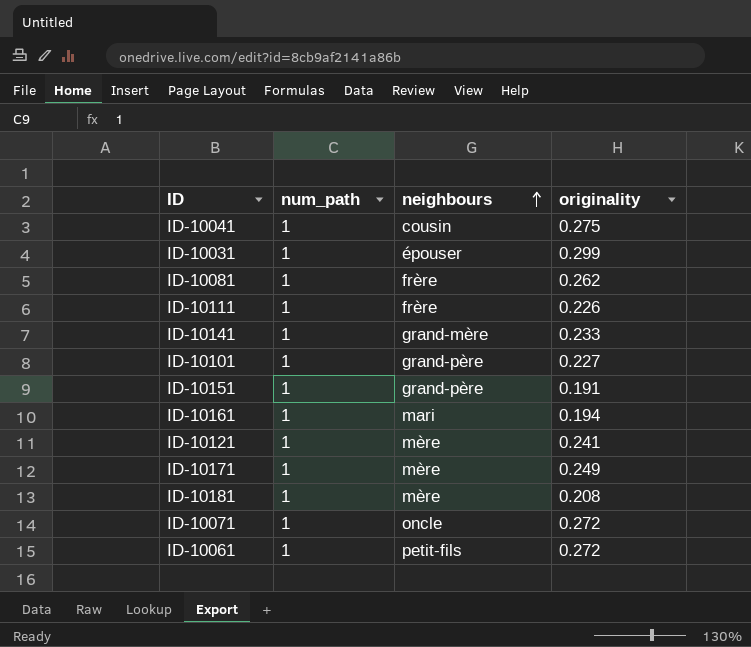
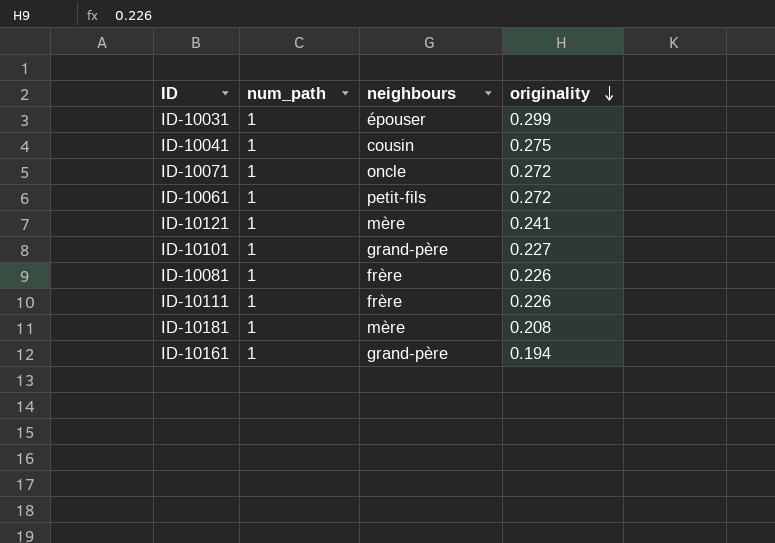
row order: neighbours ascending -> originality descending
row ID-10141: 1 | grand-mère | 0.233 -> none
row ID-10151: 1 | grand-père | 0.191 -> none
row ID-10171: 1 | mère | 0.249 -> none
ID-10081 | originality: 0.262 -> 0.226
ID-10161 | neighbours: mari -> grand-père

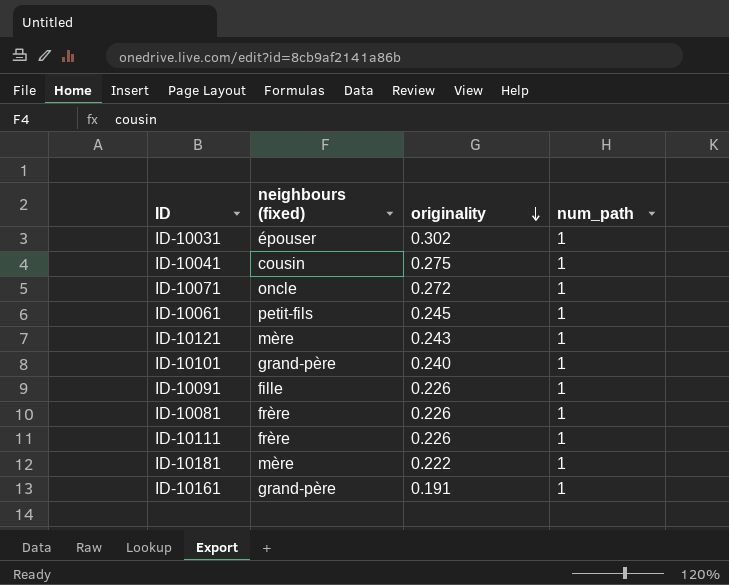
column name: neighbours -> neighbours (fixed)
column num_path | position: 2 -> 4
ID-10031 | originality: 0.299 -> 0.302
ID-10061 | originality: 0.272 -> 0.245
ID-10121 | originality: 0.241 -> 0.243
ID-10101 | originality: 0.227 -> 0.240
row ID-10091: none -> fille | 0.226 | 1
ID-10181 | originality: 0.208 -> 0.222
ID-10161 | originality: 0.194 -> 0.191

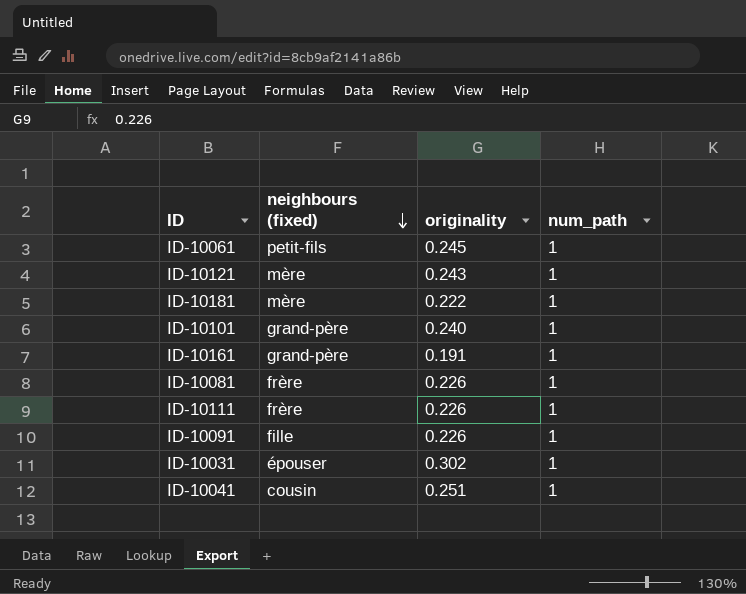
row order: originality descending -> neighbours (fixed) descending
row ID-10071: oncle | 0.272 | 1 -> none
ID-10041 | originality: 0.275 -> 0.251

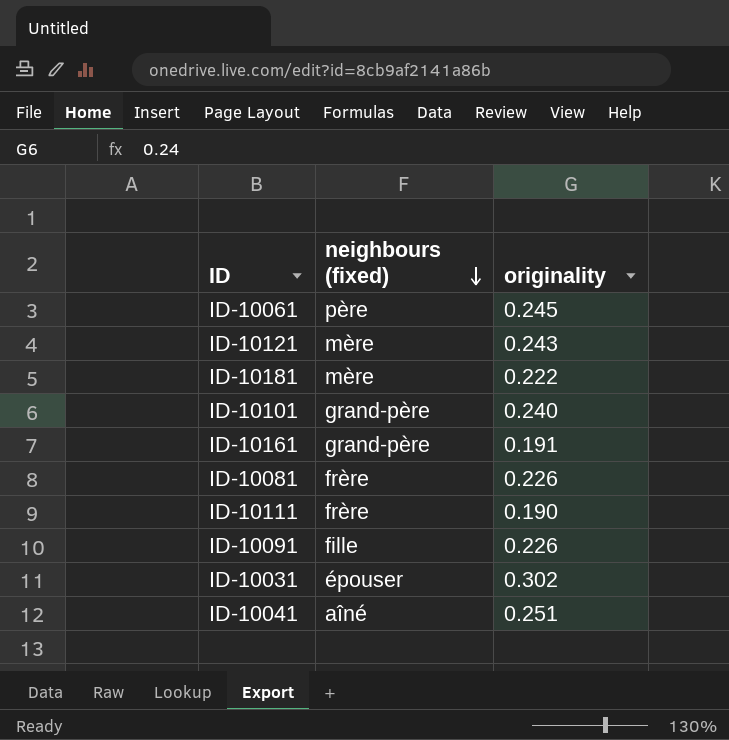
column num_path | position: 4 -> none
ID-10061 | neighbours (fixed): petit-fils -> père
ID-10111 | originality: 0.226 -> 0.190
ID-10041 | neighbours (fixed): cousin -> aîné

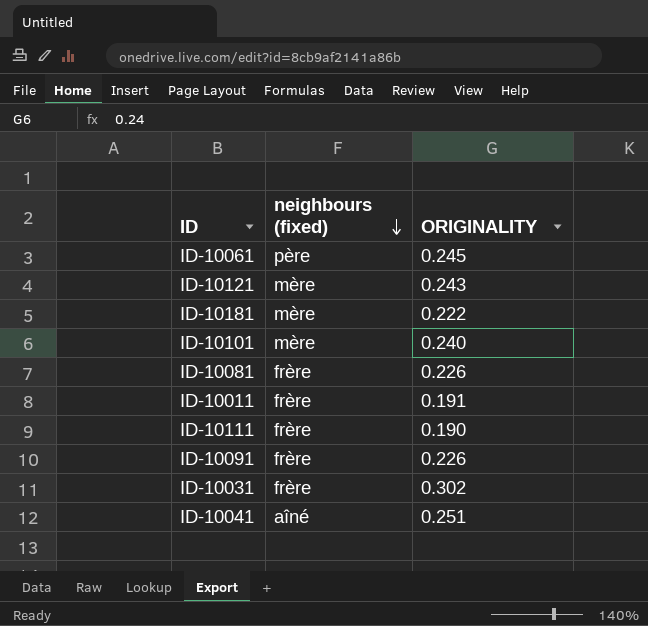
column name: originality -> ORIGINALITY
row ID-10161: grand-père | 0.191 -> none
ID-10101 | neighbours (fixed): grand-père -> mère
row ID-10011: none -> frère | 0.191
ID-10091 | neighbours (fixed): fille -> frère
ID-10031 | neighbours (fixed): épouser -> frère

